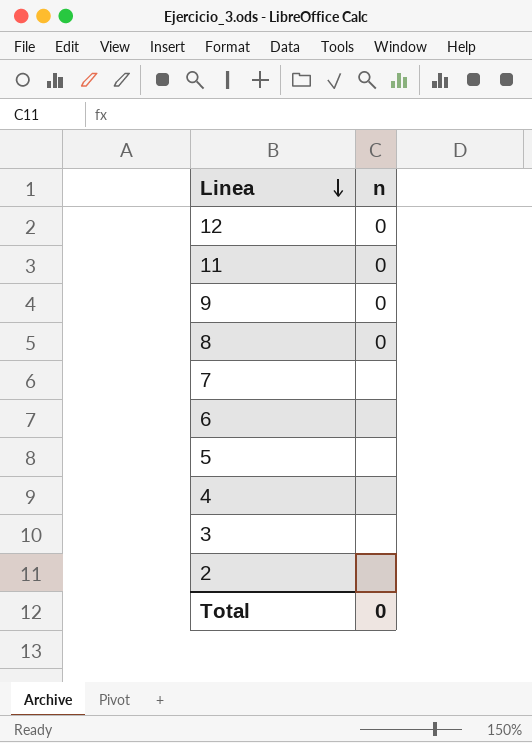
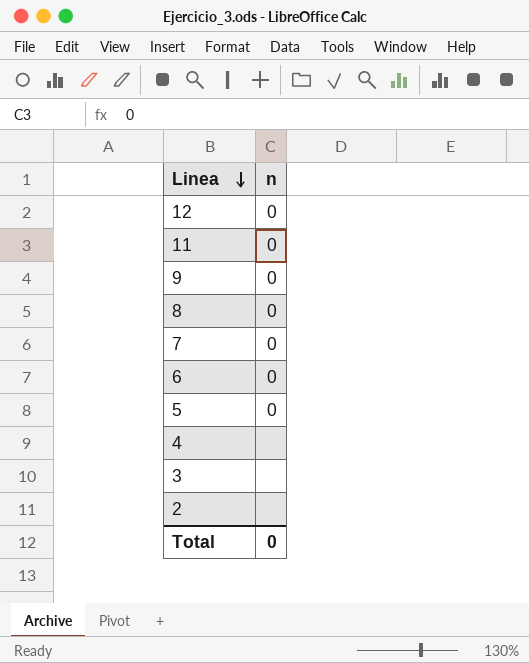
7 | n: none -> 0
6 | n: none -> 0
5 | n: none -> 0

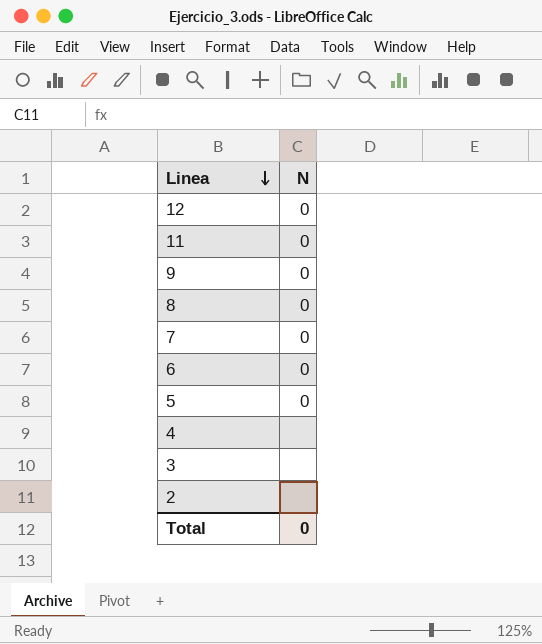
column name: n -> N

